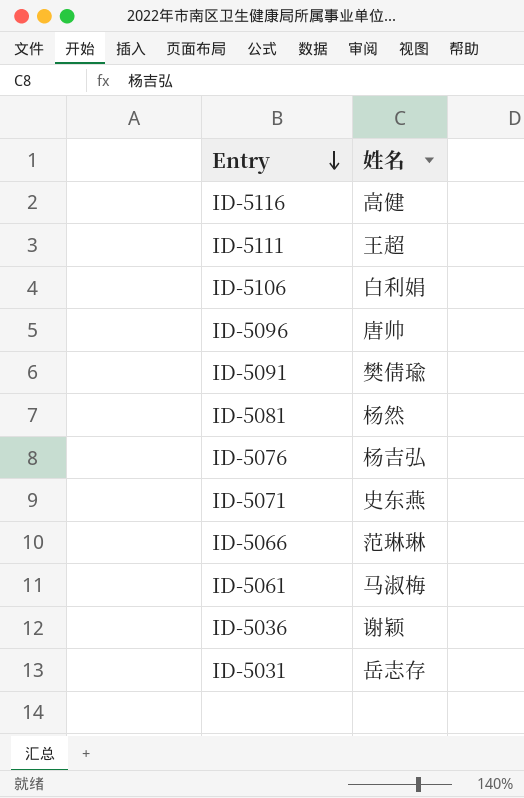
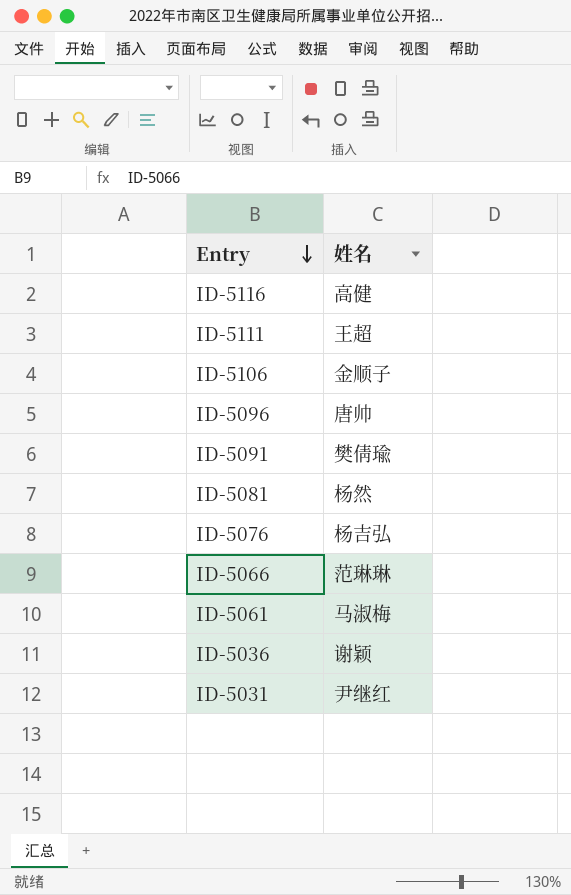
row ID-5071: 史东燕 -> none
ID-5106 | 姓名: 白利娟 -> 金顺子
ID-5031 | 姓名: 岳志存 -> 尹继红

